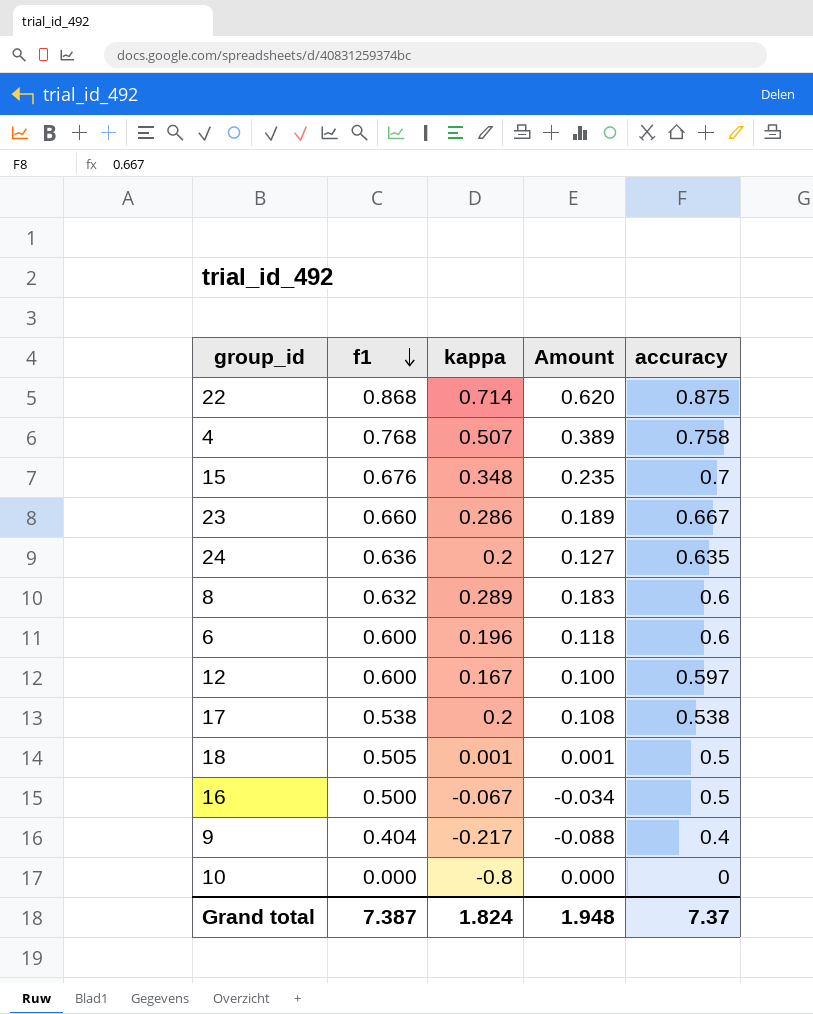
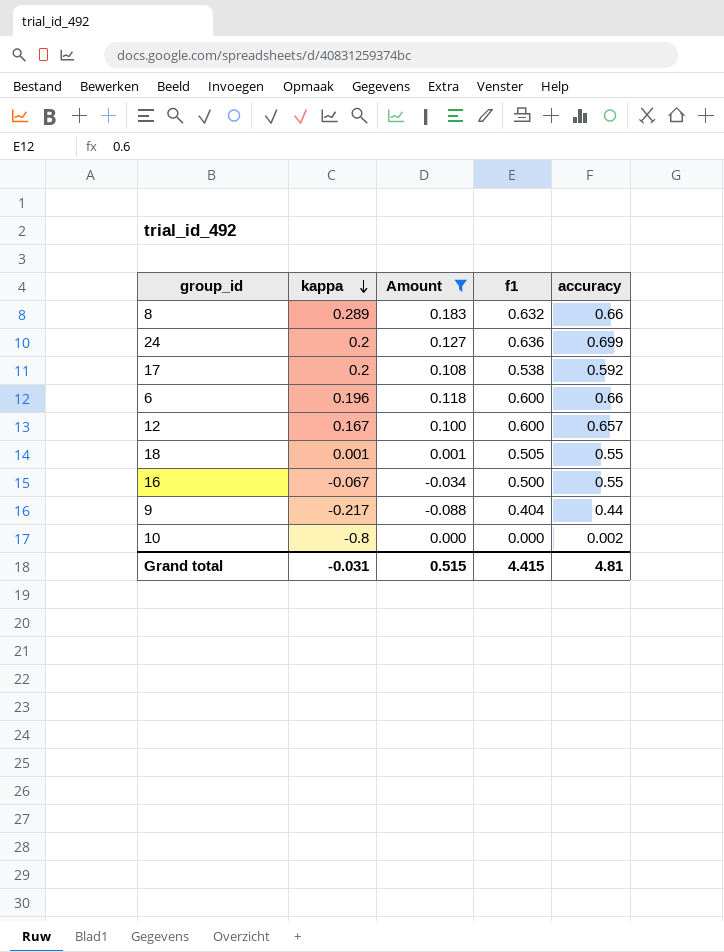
filter: none -> Amount <= 0.183
row order: f1 descending -> kappa descending
column f1 | position: 2 -> 4
8 | accuracy: 0.6 -> 0.66
24 | accuracy: 0.635 -> 0.699
17 | accuracy: 0.538 -> 0.592
6 | accuracy: 0.6 -> 0.66
12 | accuracy: 0.597 -> 0.657
18 | accuracy: 0.5 -> 0.55
16 | accuracy: 0.5 -> 0.55
9 | accuracy: 0.4 -> 0.44
10 | accuracy: 0 -> 0.002
Grand total | kappa: 1.824 -> -0.031
Grand total | Amount: 1.948 -> 0.515
Grand total | f1: 7.387 -> 4.415
Grand total | accuracy: 7.37 -> 4.81

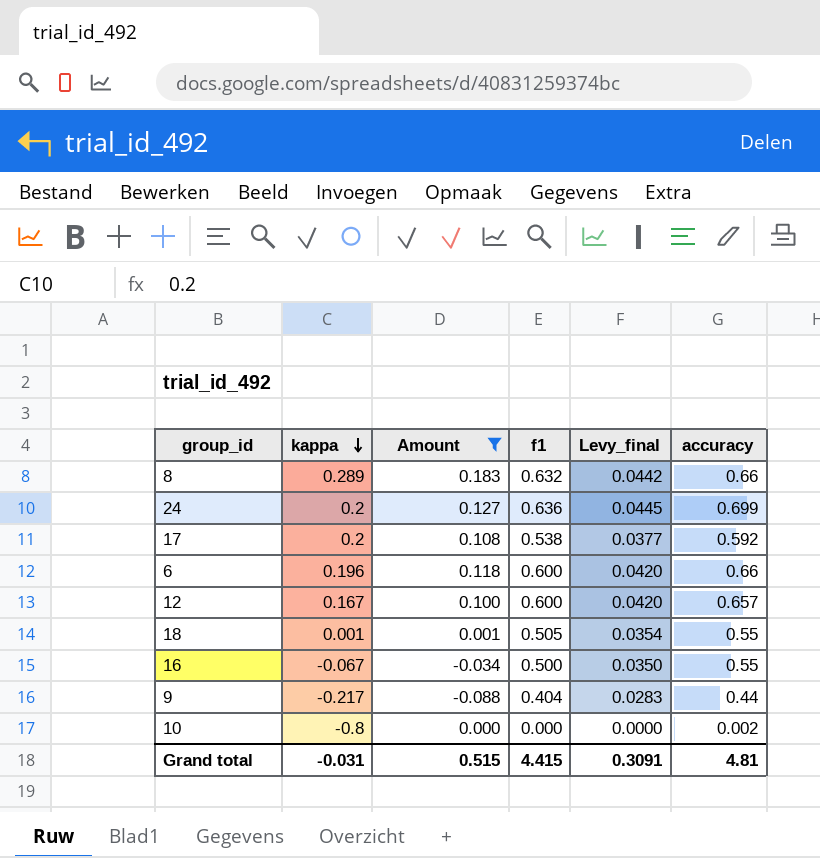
column Levy_final | formula: none -> [f1] * 0.07

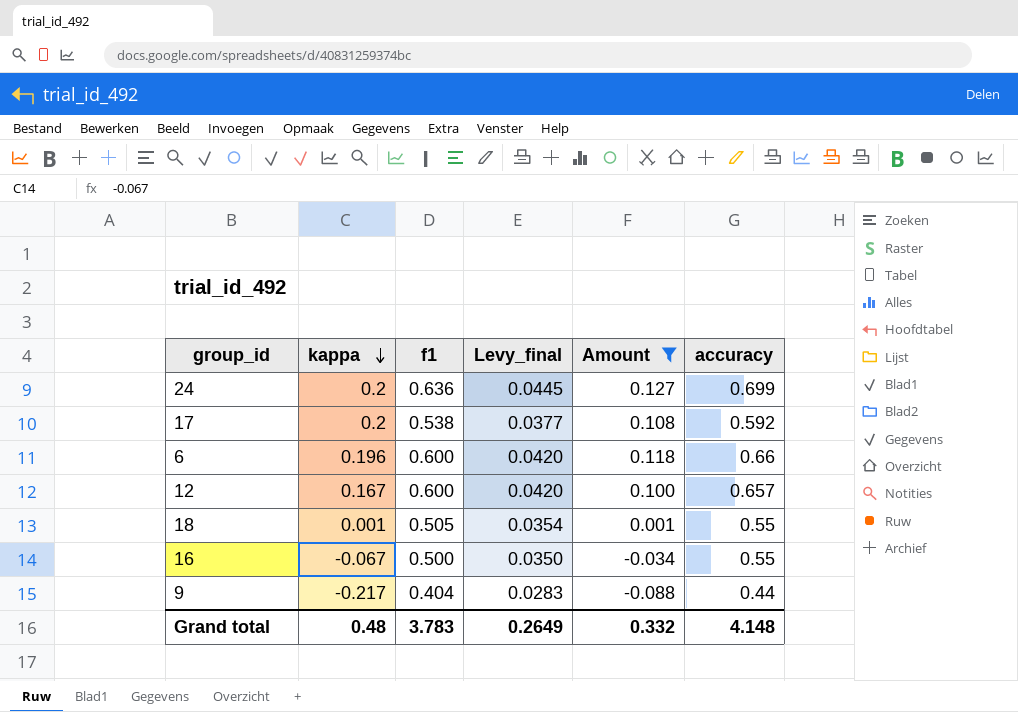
column Amount | position: 3 -> 5
row 8: 0.289 | 0.183 | 0.632 | 0.0442 | 0.66 -> none
row 10: -0.8 | 0.000 | 0.000 | 0.0000 | 0.002 -> none
Grand total | kappa: -0.031 -> 0.48
Grand total | f1: 4.415 -> 3.783
Grand total | Levy_final: 0.3091 -> 0.2649
Grand total | Amount: 0.515 -> 0.332
Grand total | accuracy: 4.81 -> 4.148

